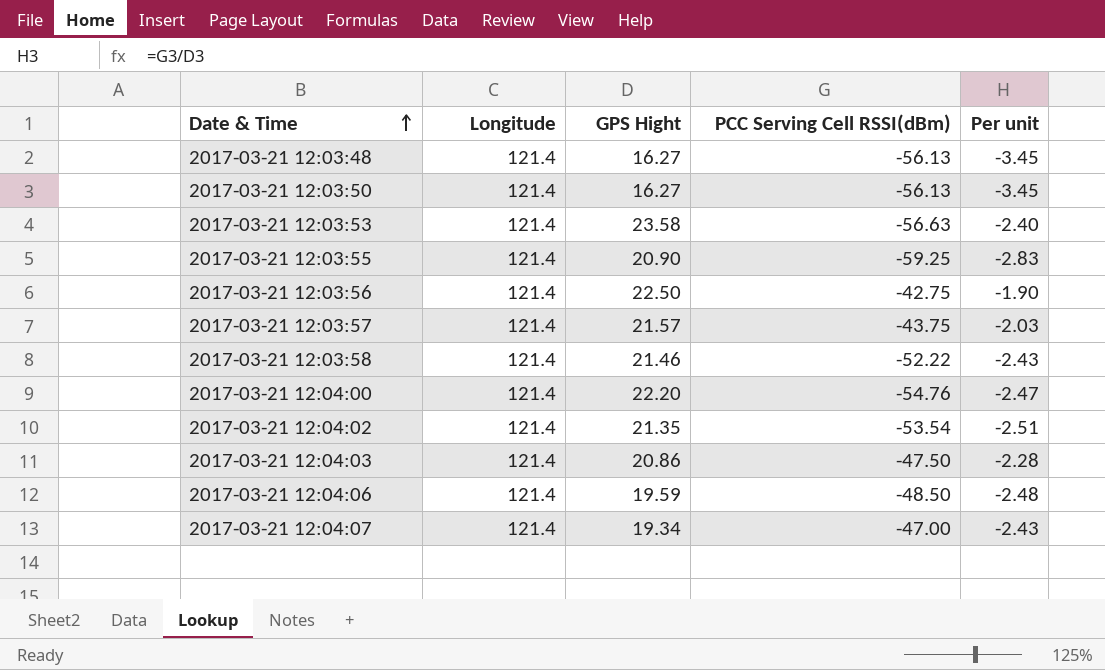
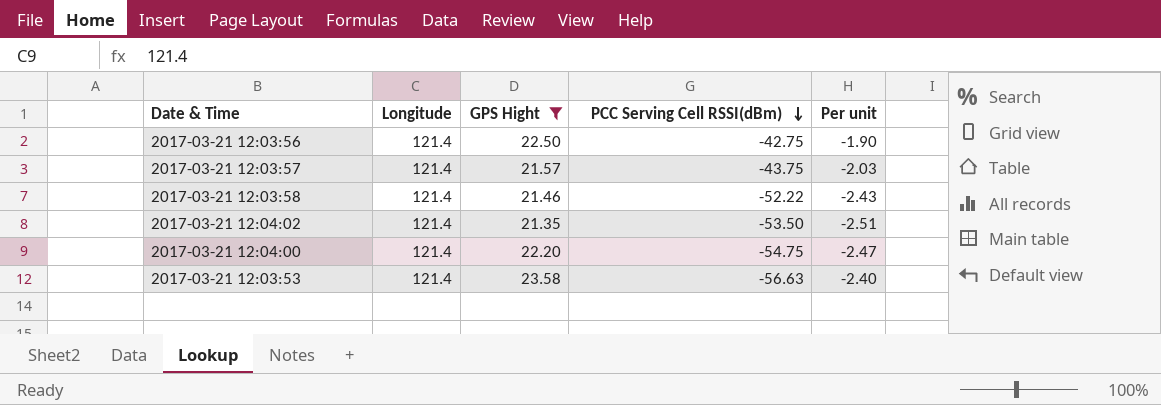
filter: none -> GPS Hight >= 21.35
row order: Date & Time ascending -> PCC Serving Cell RSSI(dBm) descending
2017-03-21 12:04:02 | PCC Serving Cell RSSI(dBm): -53.54 -> -53.50
2017-03-21 12:04:00 | PCC Serving Cell RSSI(dBm): -54.76 -> -54.75

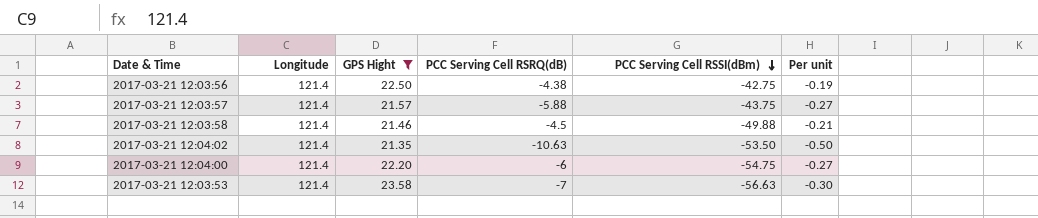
column PCC Serving Cell RSRQ(dB) | position: none -> 4
column Per unit | formula: [PCC Serving Cell RSSI(dBm)] / [GPS Hight] -> [PCC Serving Cell RSRQ(dB)] / [GPS Hight]
2017-03-21 12:03:58 | PCC Serving Cell RSSI(dBm): -52.22 -> -49.88

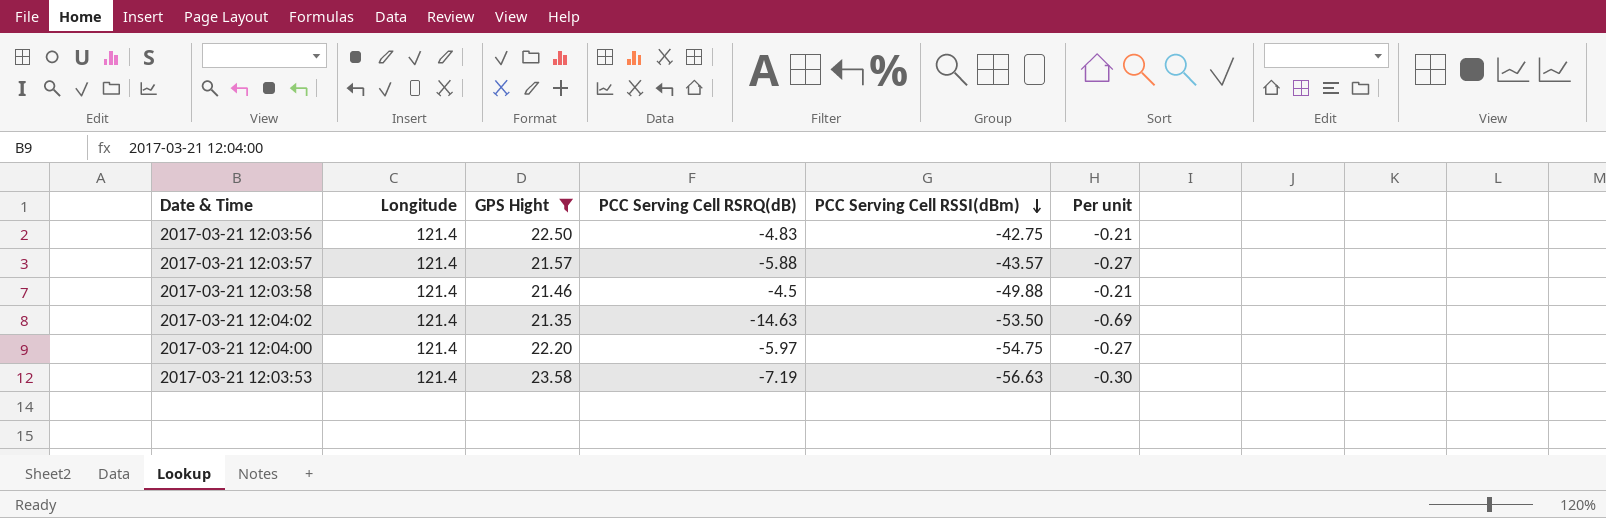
2017-03-21 12:03:56 | PCC Serving Cell RSRQ(dB): -4.38 -> -4.83
2017-03-21 12:03:56 | Per unit: -0.19 -> -0.21
2017-03-21 12:03:57 | PCC Serving Cell RSSI(dBm): -43.75 -> -43.57
2017-03-21 12:04:02 | PCC Serving Cell RSRQ(dB): -10.63 -> -14.63
2017-03-21 12:04:02 | Per unit: -0.50 -> -0.69
2017-03-21 12:04:00 | PCC Serving Cell RSRQ(dB): -6 -> -5.97
2017-03-21 12:03:53 | PCC Serving Cell RSRQ(dB): -7 -> -7.19

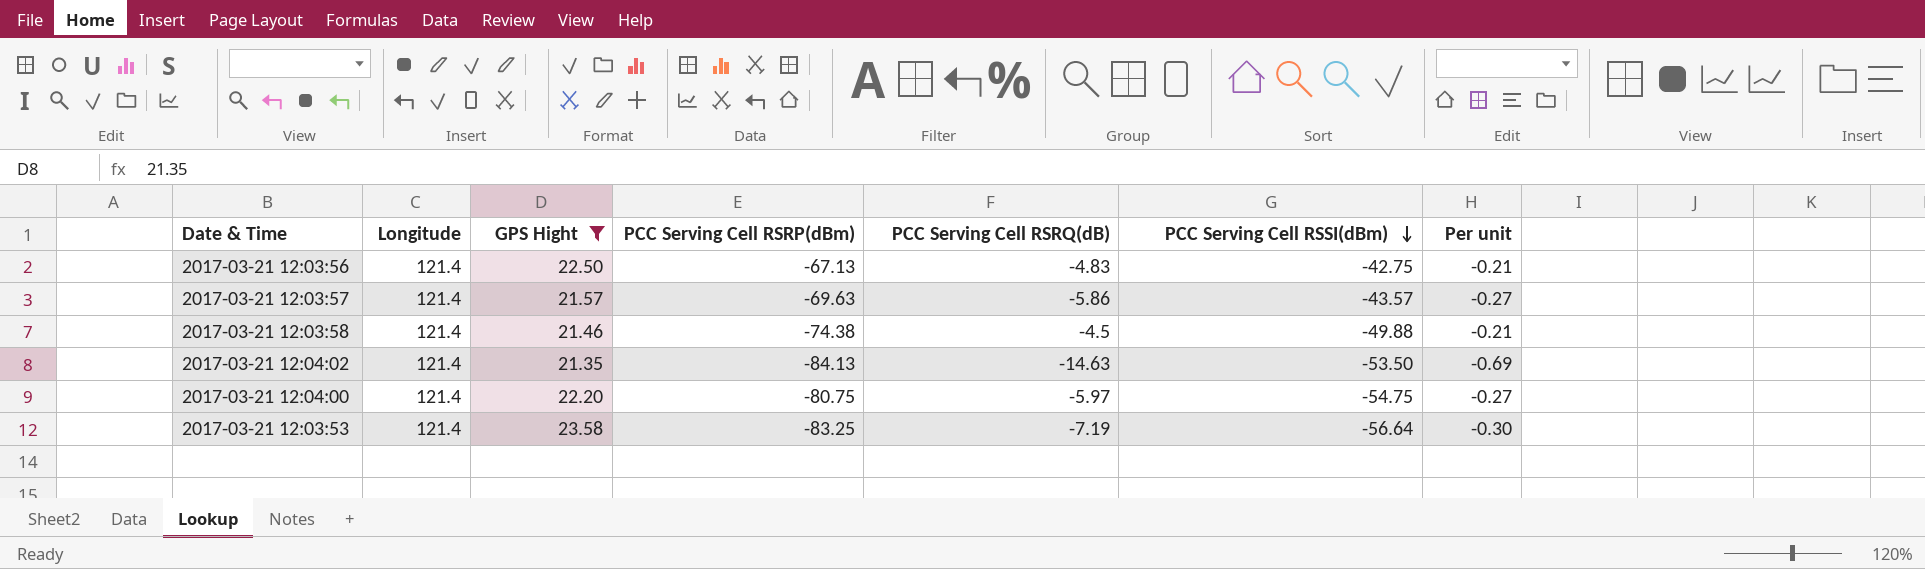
column PCC Serving Cell RSRP(dBm) | position: none -> 4
2017-03-21 12:03:57 | PCC Serving Cell RSRQ(dB): -5.88 -> -5.86
2017-03-21 12:03:53 | PCC Serving Cell RSSI(dBm): -56.63 -> -56.64

